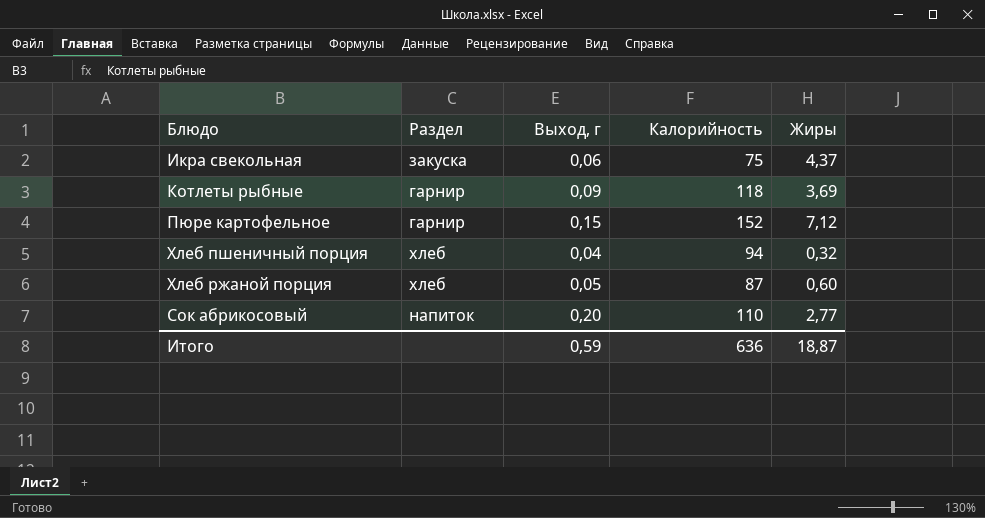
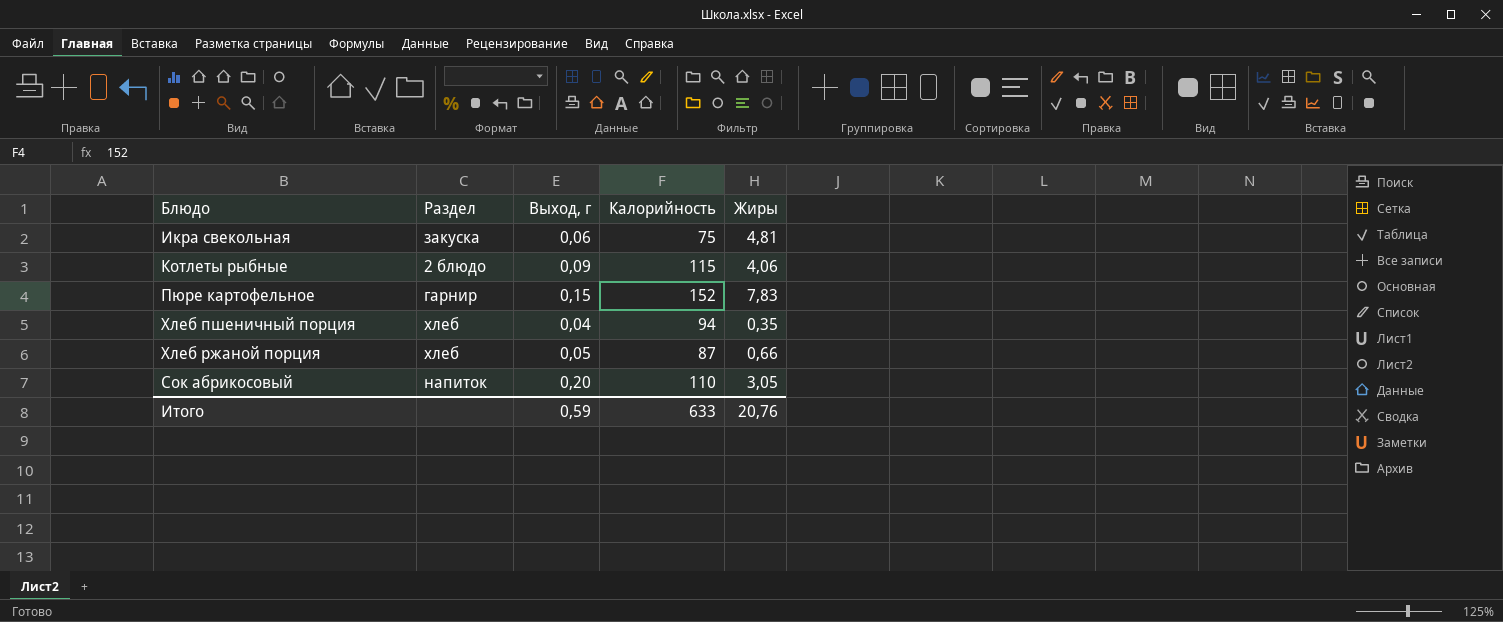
Икра свекольная | Жиры: 4,37 -> 4,81
Котлеты рыбные | Раздел: гарнир -> 2 блюдо
Котлеты рыбные | Калорийность: 118 -> 115
Котлеты рыбные | Жиры: 3,69 -> 4,06
Пюре картофельное | Жиры: 7,12 -> 7,83
Хлеб пшеничный порция | Жиры: 0,32 -> 0,35
Хлеб ржаной порция | Жиры: 0,60 -> 0,66
Сок абрикосовый | Жиры: 2,77 -> 3,05
Итого | Калорийность: 636 -> 633
Итого | Жиры: 18,87 -> 20,76

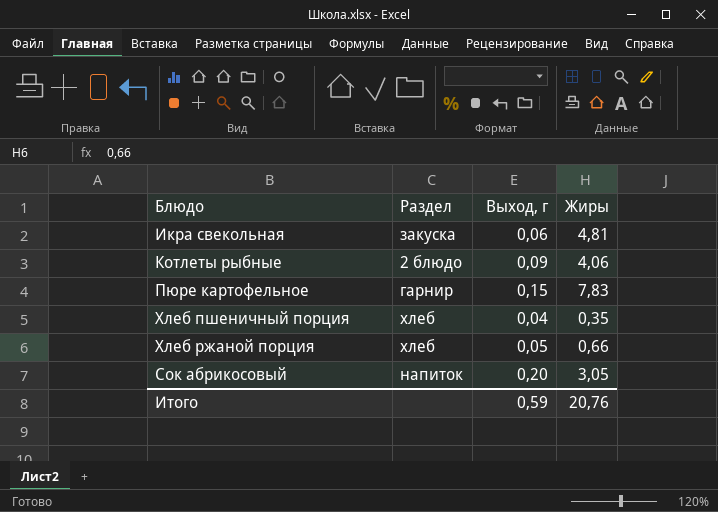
column Калорийность | position: 4 -> none

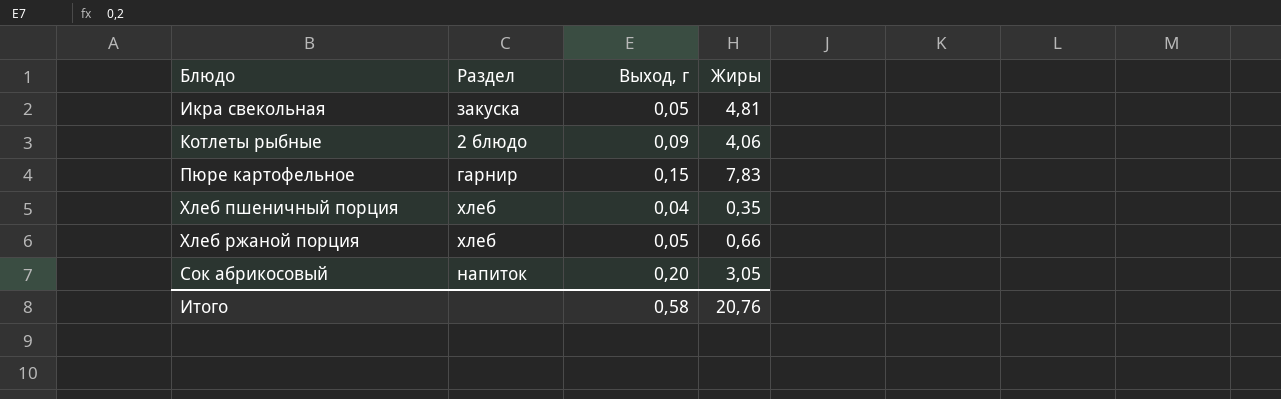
Икра свекольная | Выход, г: 0,06 -> 0,05
Итого | Выход, г: 0,59 -> 0,58

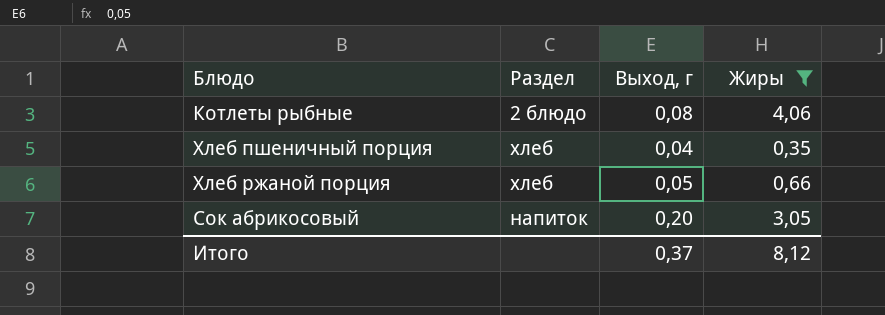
filter: none -> Жиры <= 4,06
Котлеты рыбные | Выход, г: 0,09 -> 0,08
Итого | Выход, г: 0,58 -> 0,37
Итого | Жиры: 20,76 -> 8,12

